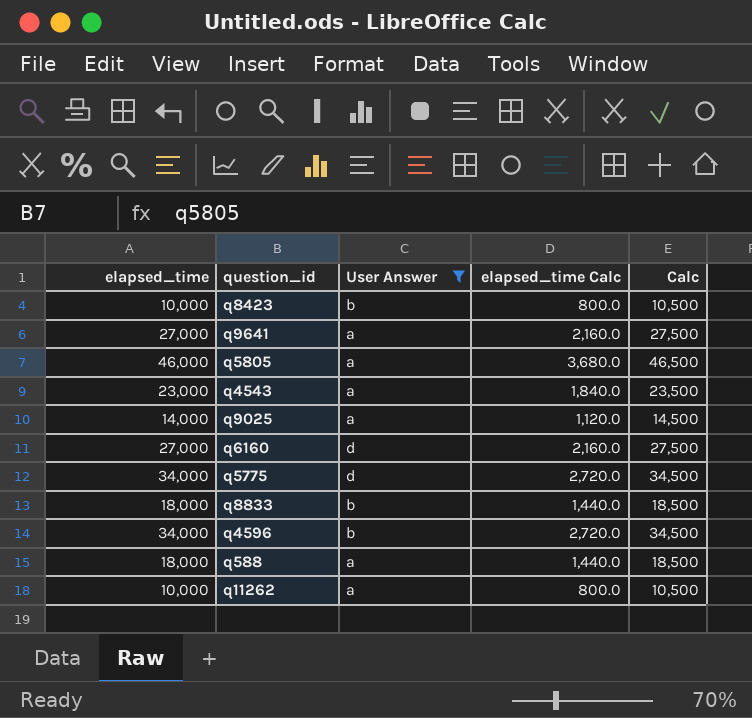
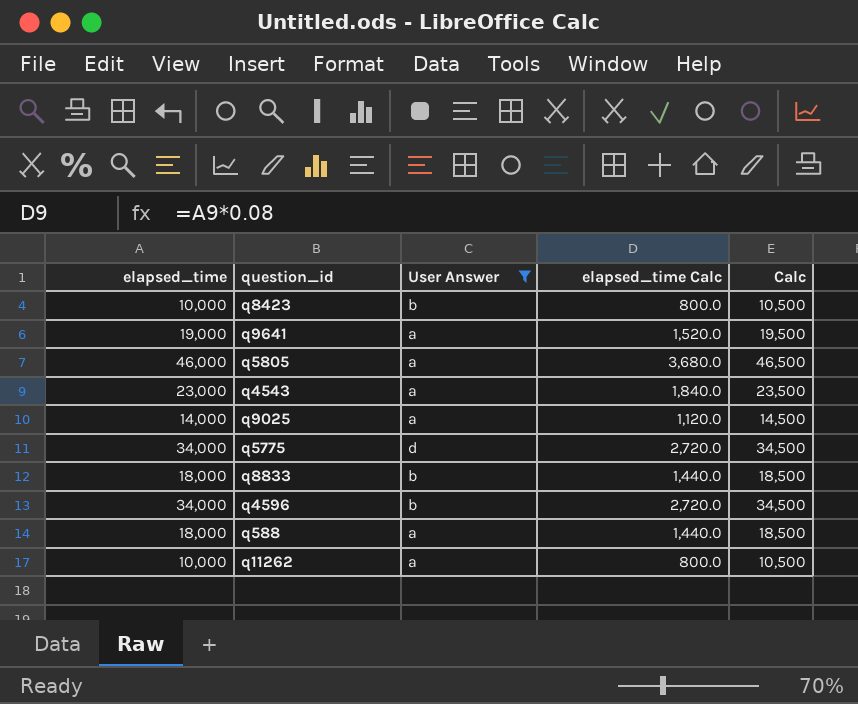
row q6160: 27,000 | d | 2,160.0 | 27,500 -> none
q9641 | elapsed_time: 27,000 -> 19,000
q9641 | elapsed_time Calc: 2,160.0 -> 1,520.0
q9641 | Calc: 27,500 -> 19,500

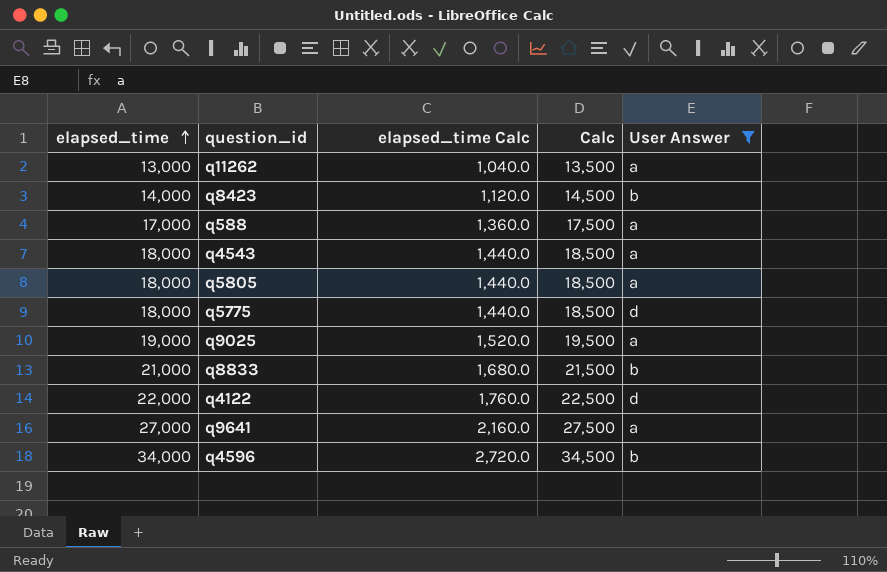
row order: none -> elapsed_time ascending
column User Answer | position: 3 -> 5
q11262 | elapsed_time: 10,000 -> 13,000
q11262 | elapsed_time Calc: 800.0 -> 1,040.0
q11262 | Calc: 10,500 -> 13,500
q8423 | elapsed_time: 10,000 -> 14,000
q8423 | elapsed_time Calc: 800.0 -> 1,120.0
q8423 | Calc: 10,500 -> 14,500
q588 | elapsed_time: 18,000 -> 17,000
q588 | elapsed_time Calc: 1,440.0 -> 1,360.0
q588 | Calc: 18,500 -> 17,500
q4543 | elapsed_time: 23,000 -> 18,000
q4543 | elapsed_time Calc: 1,840.0 -> 1,440.0
q4543 | Calc: 23,500 -> 18,500
q5805 | elapsed_time: 46,000 -> 18,000
q5805 | elapsed_time Calc: 3,680.0 -> 1,440.0
q5805 | Calc: 46,500 -> 18,500
q5775 | elapsed_time: 34,000 -> 18,000
q5775 | elapsed_time Calc: 2,720.0 -> 1,440.0
q5775 | Calc: 34,500 -> 18,500
q9025 | elapsed_time: 14,000 -> 19,000
q9025 | elapsed_time Calc: 1,120.0 -> 1,520.0
q9025 | Calc: 14,500 -> 19,500
q8833 | elapsed_time: 18,000 -> 21,000
q8833 | elapsed_time Calc: 1,440.0 -> 1,680.0
q8833 | Calc: 18,500 -> 21,500
row q4122: none -> 22,000 | 1,760.0 | 22,500 | d
q9641 | elapsed_time: 19,000 -> 27,000
q9641 | elapsed_time Calc: 1,520.0 -> 2,160.0
q9641 | Calc: 19,500 -> 27,500

